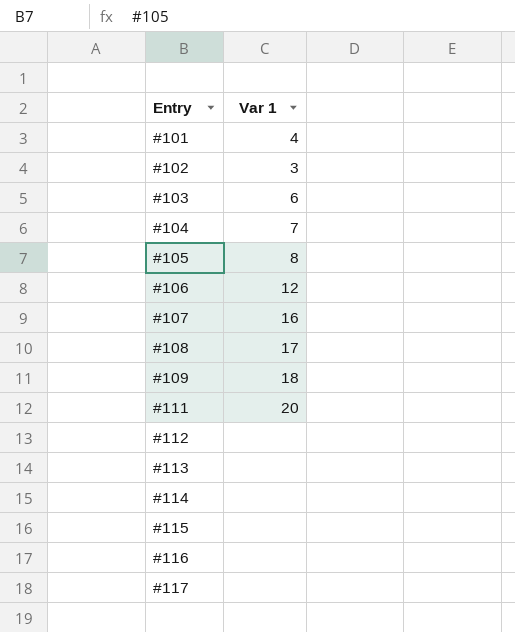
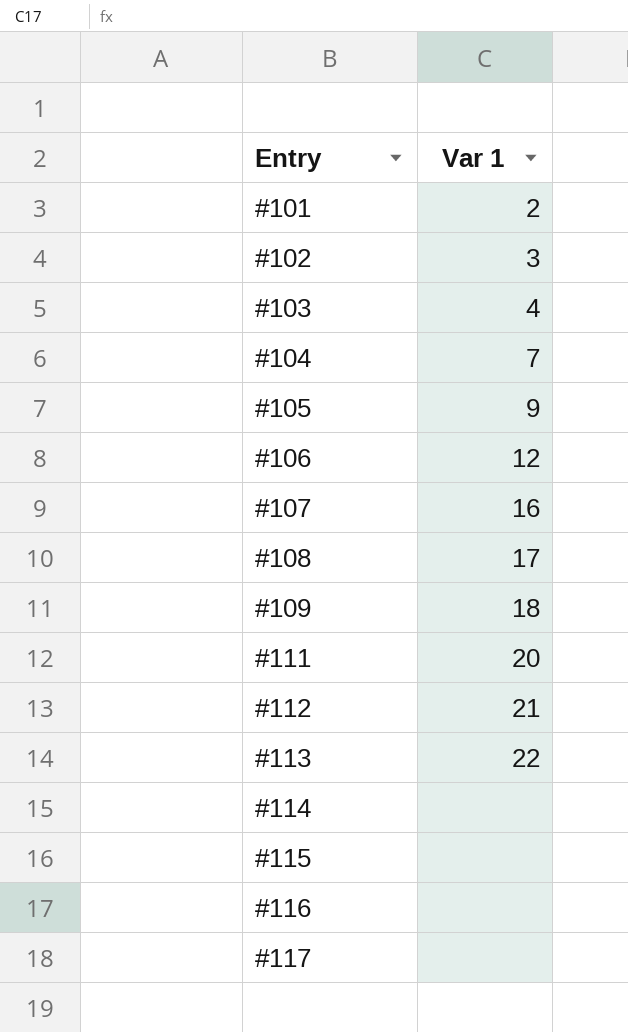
#101 | Var 1: 4 -> 2
#103 | Var 1: 6 -> 4
#105 | Var 1: 8 -> 9
#112 | Var 1: none -> 21
#113 | Var 1: none -> 22

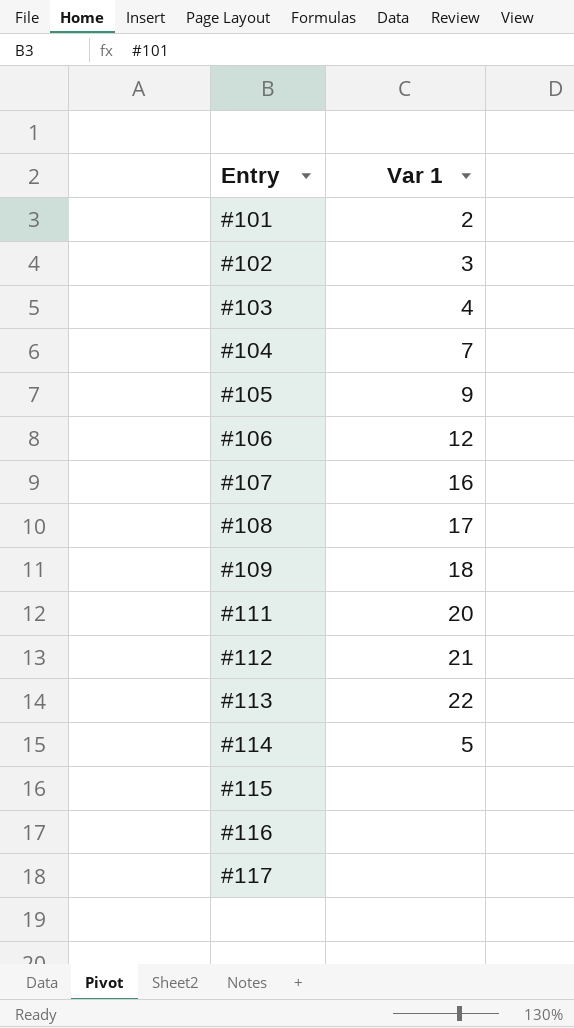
#114 | Var 1: none -> 5

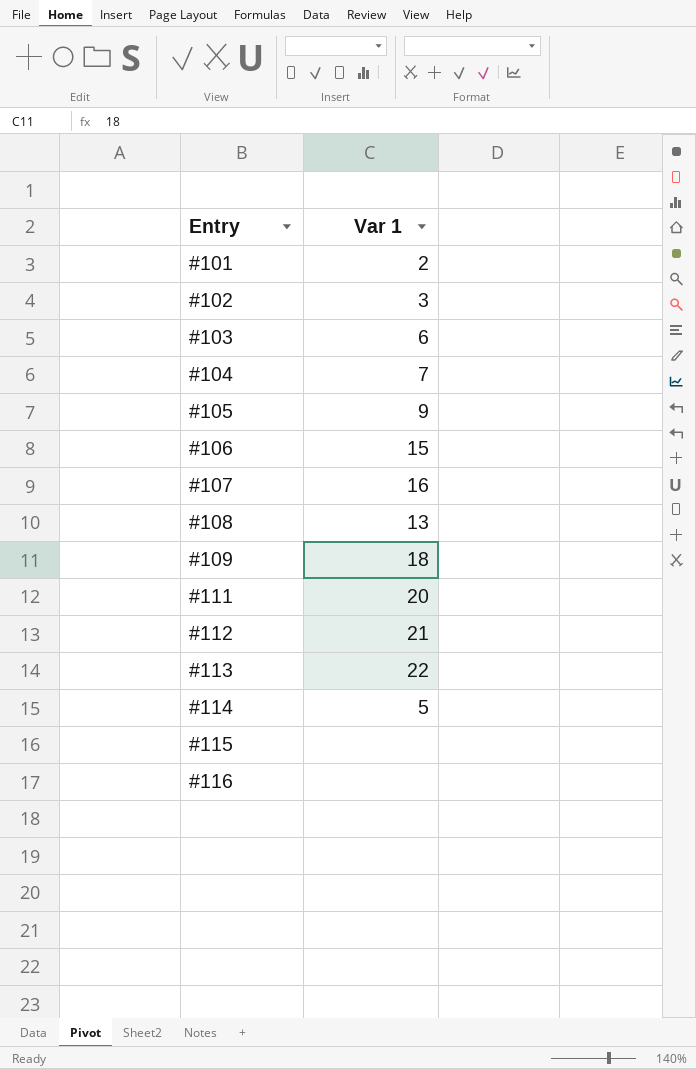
row #117: none -> none
#103 | Var 1: 4 -> 6
#106 | Var 1: 12 -> 15
#108 | Var 1: 17 -> 13

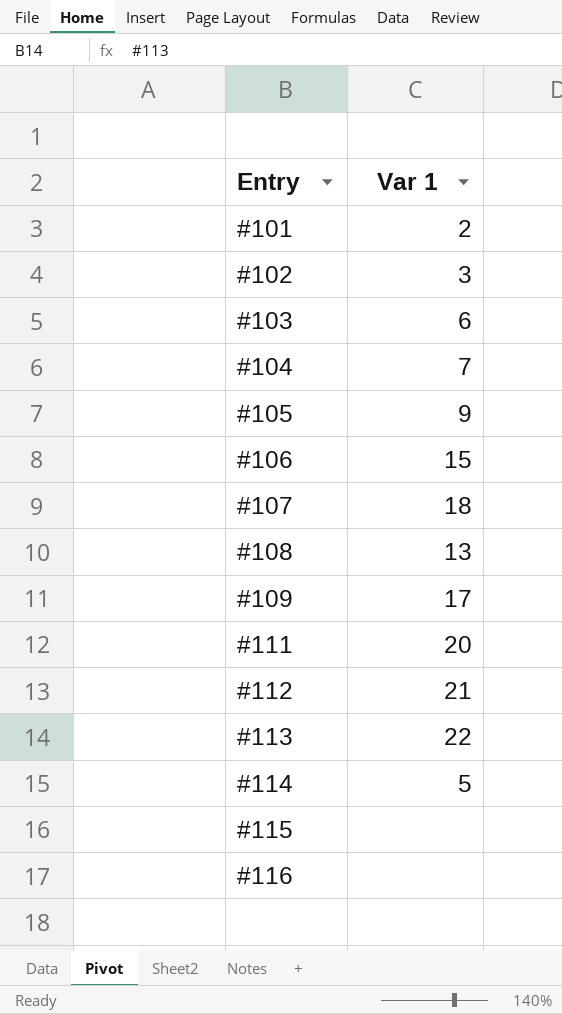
#107 | Var 1: 16 -> 18
#109 | Var 1: 18 -> 17

